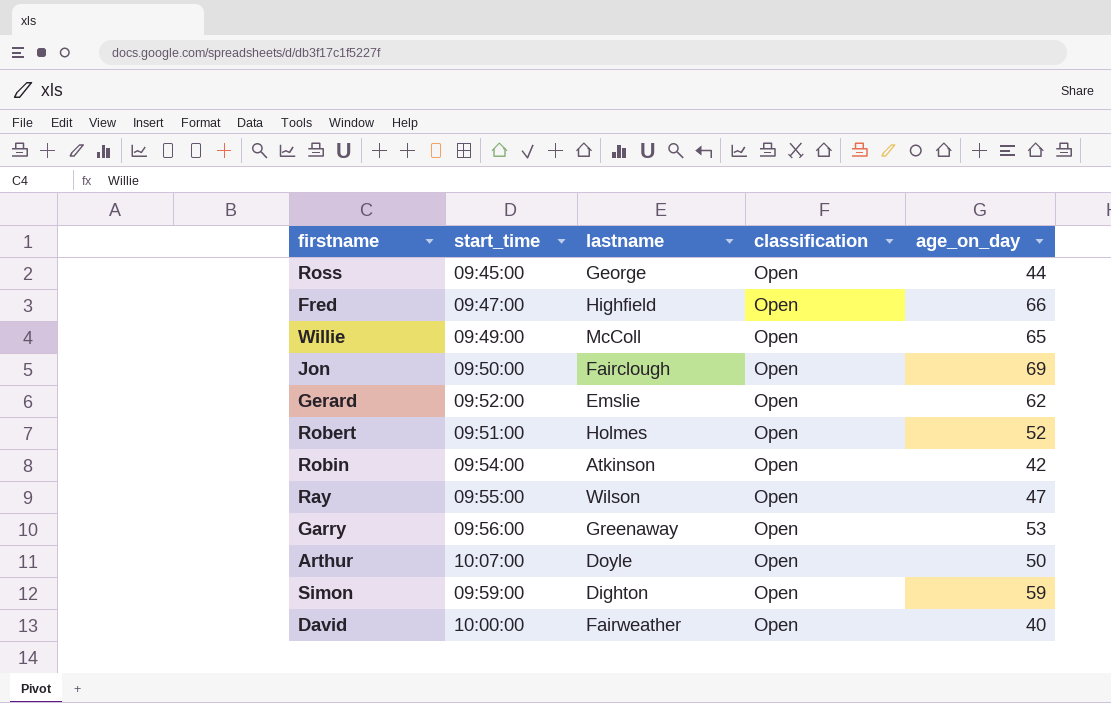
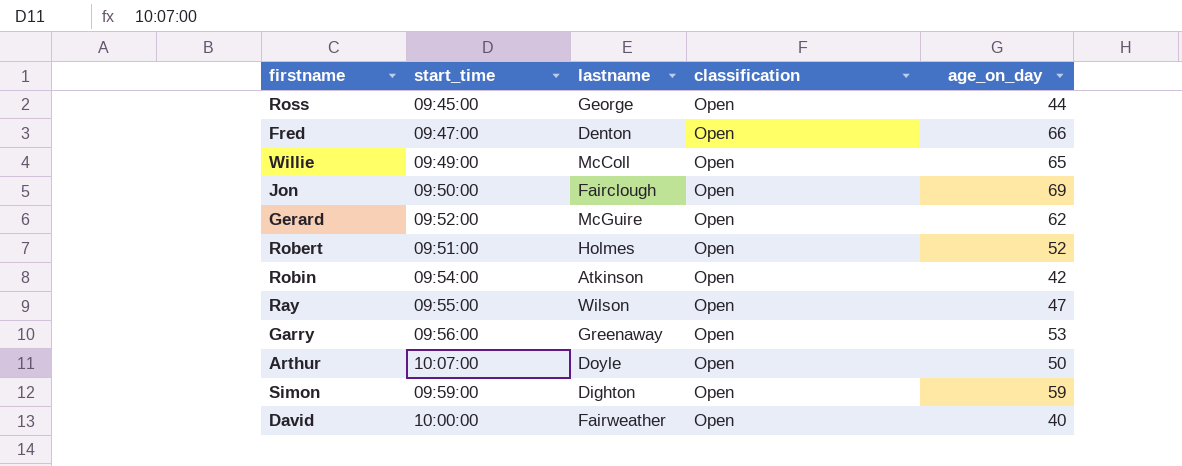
Fred | lastname: Highfield -> Denton
Gerard | lastname: Emslie -> McGuire

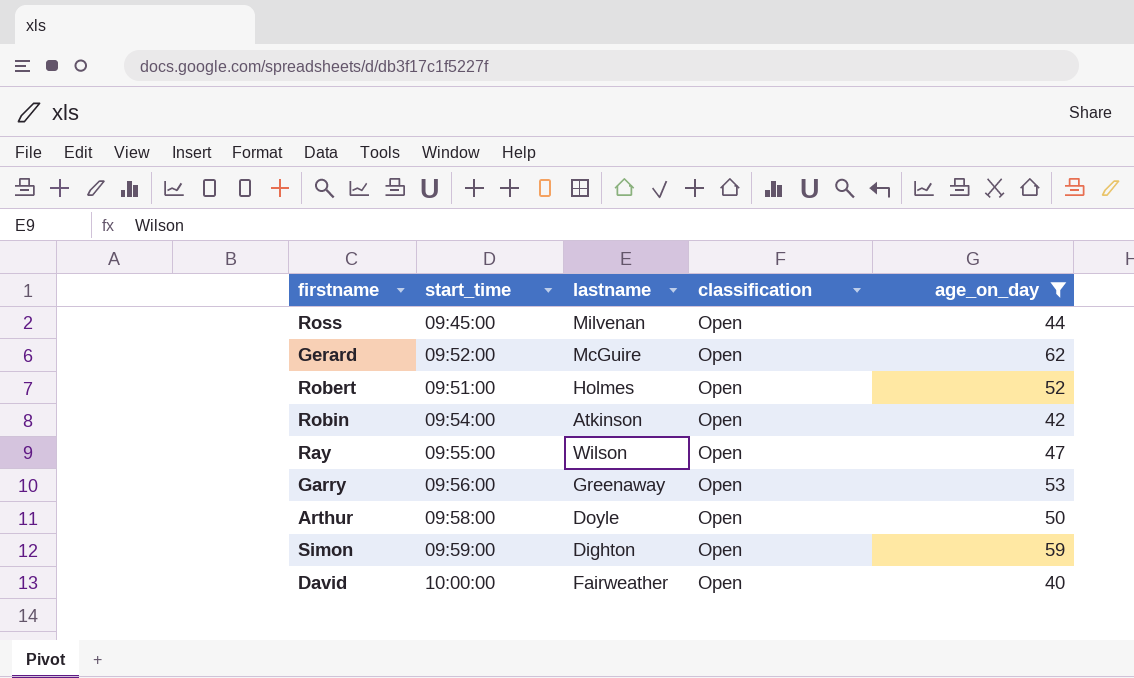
filter: none -> age_on_day <= 62
Ross | lastname: George -> Milvenan
Arthur | start_time: 10:07:00 -> 09:58:00

